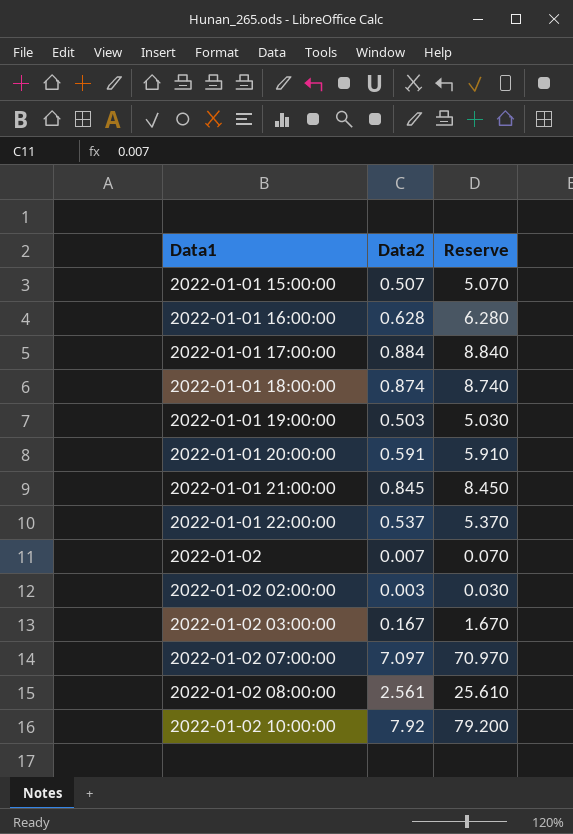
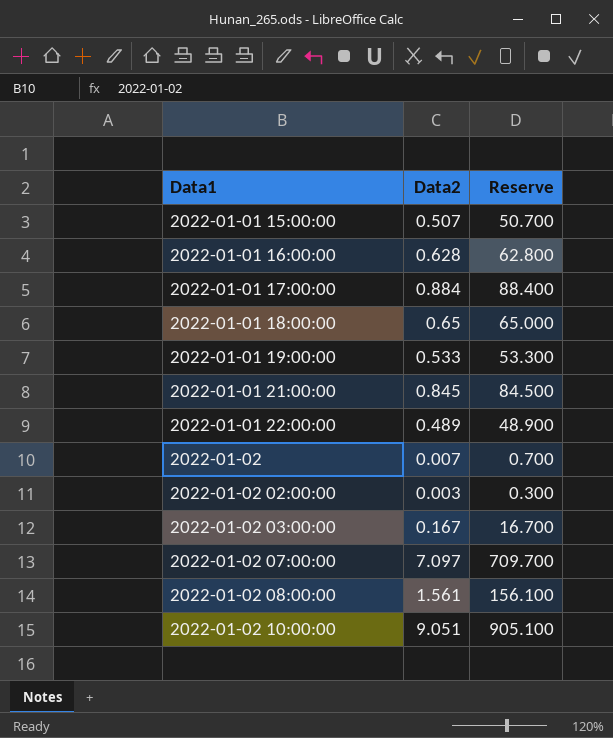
column Reserve | formula: [Data2] * 10 -> [Data2] * 100
row 2022-01-01 20:00:00: 0.591 | 5.910 -> none
2022-01-01 18:00:00 | Data2: 0.874 -> 0.65
2022-01-01 19:00:00 | Data2: 0.503 -> 0.533
2022-01-01 22:00:00 | Data2: 0.537 -> 0.489
2022-01-02 08:00:00 | Data2: 2.561 -> 1.561
2022-01-02 10:00:00 | Data2: 7.92 -> 9.051

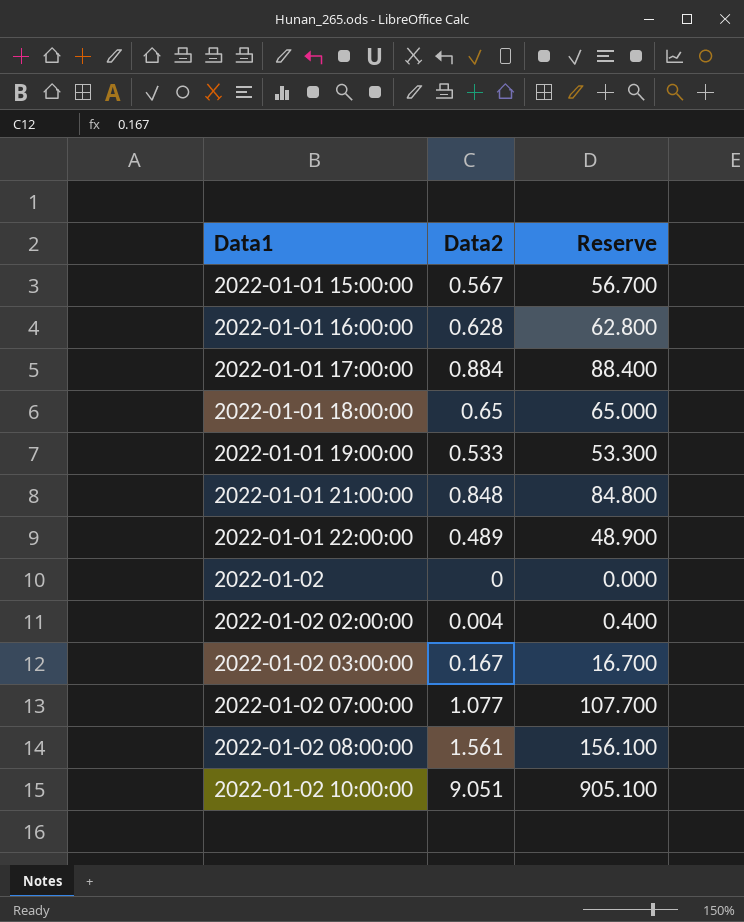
2022-01-01 15:00:00 | Data2: 0.507 -> 0.567
2022-01-01 15:00:00 | Reserve: 50.700 -> 56.700
2022-01-01 21:00:00 | Data2: 0.845 -> 0.848
2022-01-01 21:00:00 | Reserve: 84.500 -> 84.800
2022-01-02 | Data2: 0.007 -> 0
2022-01-02 | Reserve: 0.700 -> 0.000
2022-01-02 02:00:00 | Data2: 0.003 -> 0.004
2022-01-02 02:00:00 | Reserve: 0.300 -> 0.400
2022-01-02 07:00:00 | Data2: 7.097 -> 1.077
2022-01-02 07:00:00 | Reserve: 709.700 -> 107.700

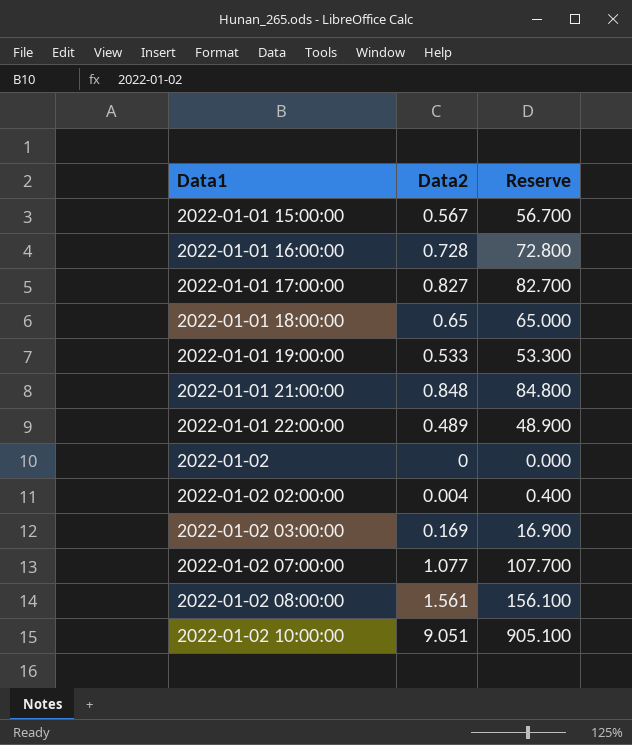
2022-01-01 16:00:00 | Data2: 0.628 -> 0.728
2022-01-01 16:00:00 | Reserve: 62.800 -> 72.800
2022-01-01 17:00:00 | Data2: 0.884 -> 0.827
2022-01-01 17:00:00 | Reserve: 88.400 -> 82.700
2022-01-02 03:00:00 | Data2: 0.167 -> 0.169
2022-01-02 03:00:00 | Reserve: 16.700 -> 16.900

